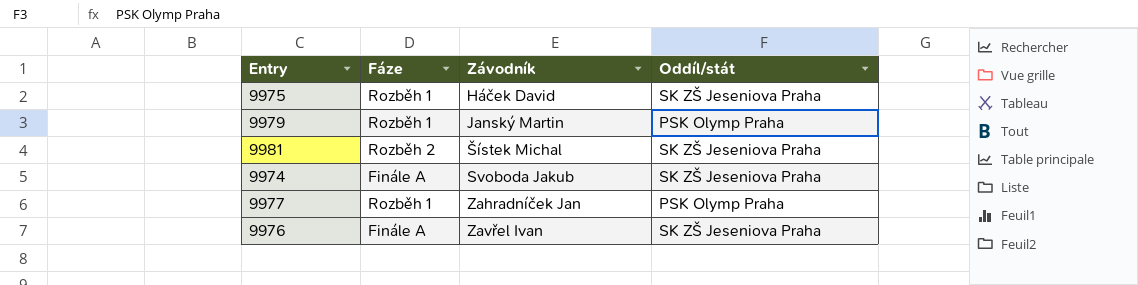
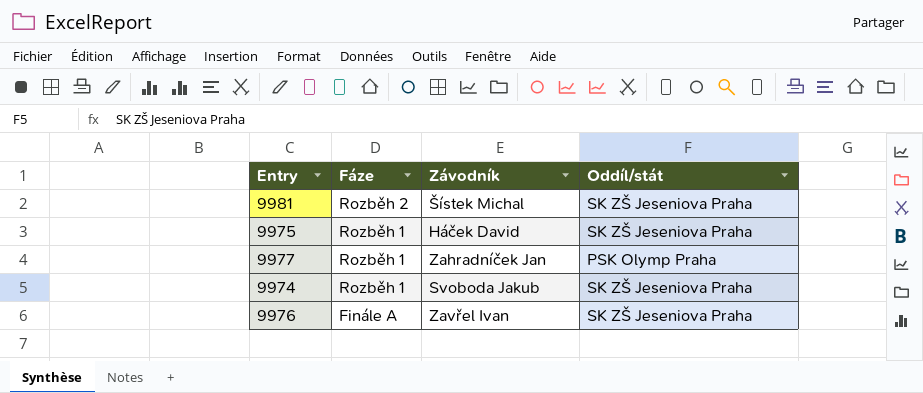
row order: Závodník ascending -> Fáze descending
row 9979: Rozběh 1 | Janský Martin | PSK Olymp Praha -> none
9974 | Fáze: Finále A -> Rozběh 1

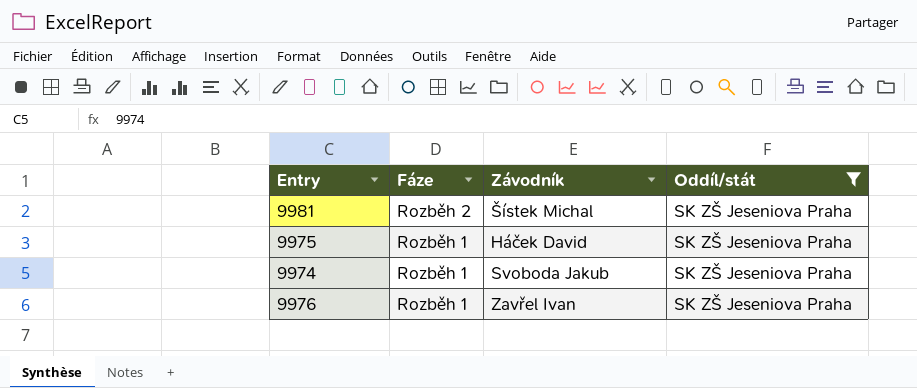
filter: none -> Oddíl/stát = SK ZŠ Jeseniova Praha
9976 | Fáze: Finále A -> Rozběh 1

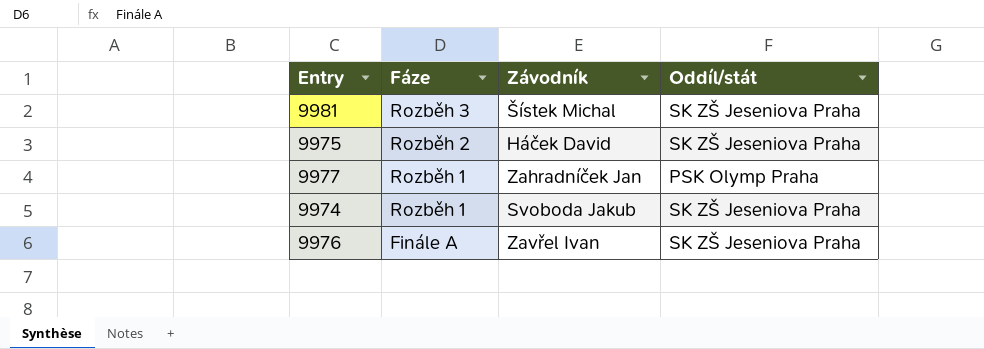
filter: Oddíl/stát = SK ZŠ Jeseniova Praha -> none
9981 | Fáze: Rozběh 2 -> Rozběh 3
9975 | Fáze: Rozběh 1 -> Rozběh 2
9976 | Fáze: Rozběh 1 -> Finále A

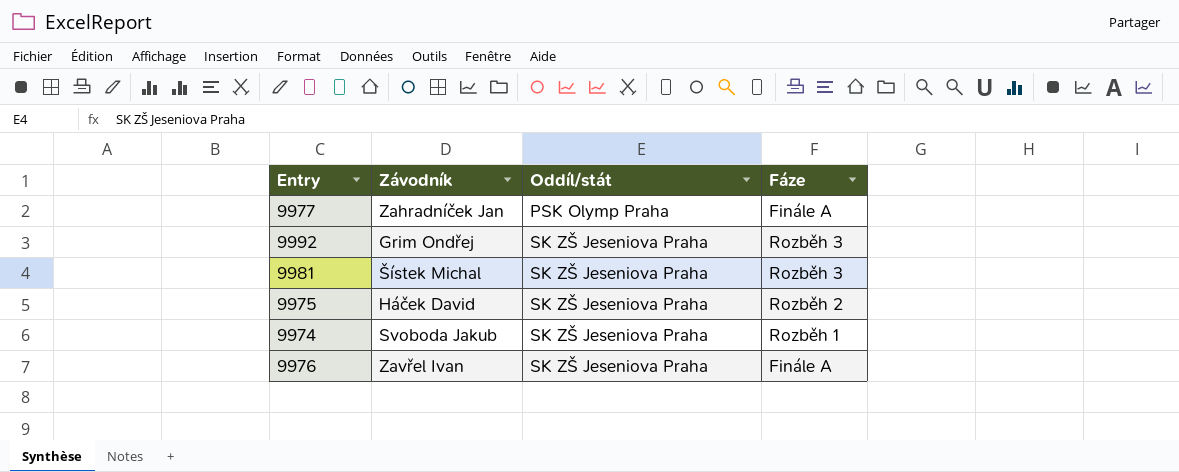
row order: Fáze descending -> Oddíl/stát ascending
column Fáze | position: 2 -> 4
9977 | Fáze: Rozběh 1 -> Finále A
row 9992: none -> Grim Ondřej | SK ZŠ Jeseniova Praha | Rozběh 3

